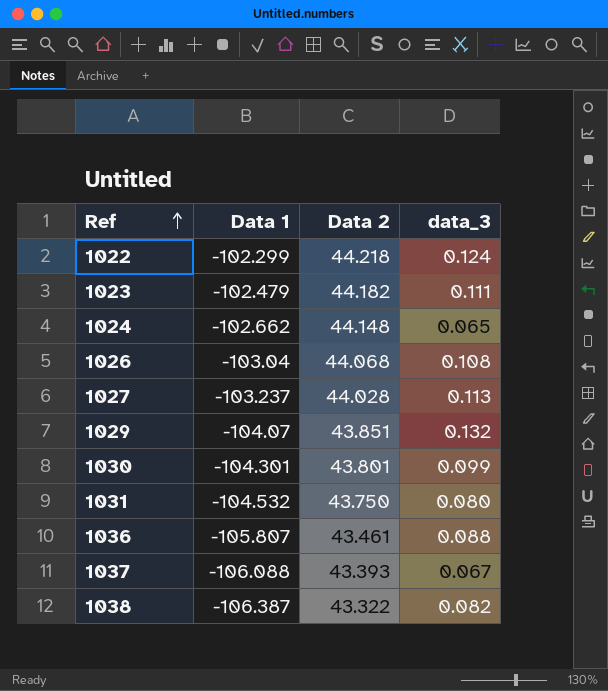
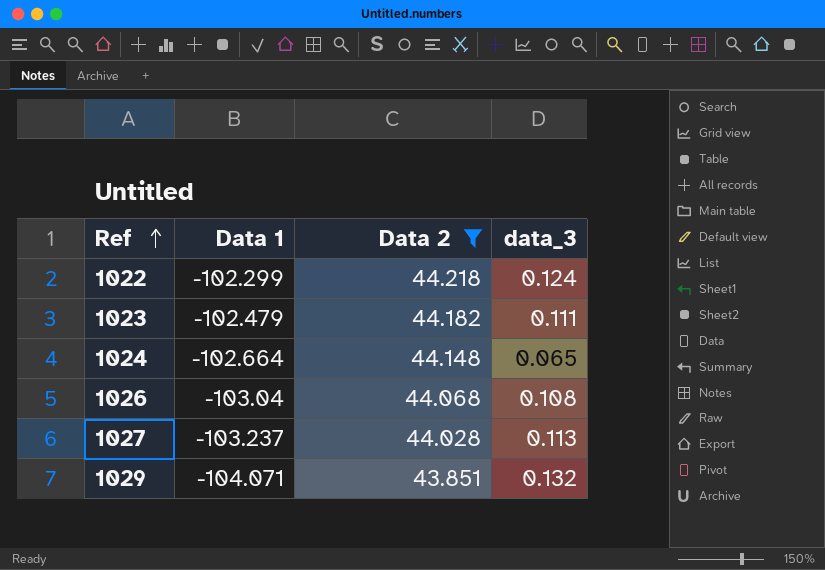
filter: none -> Data 2 >= 43.851
1024 | Data 1: -102.662 -> -102.664
1029 | Data 1: -104.07 -> -104.071

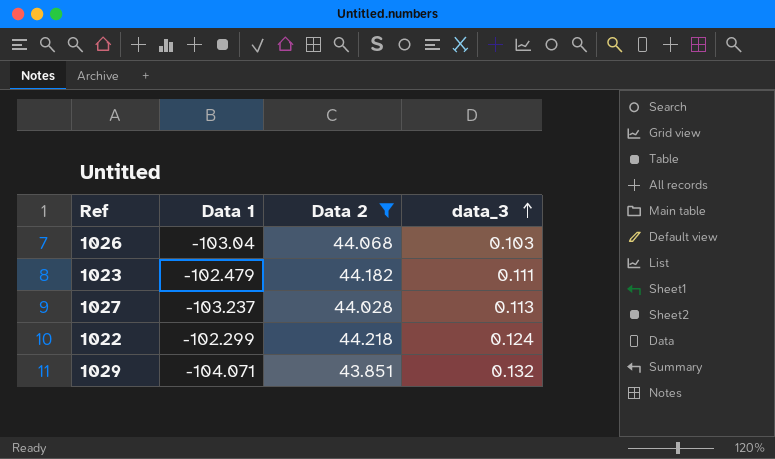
row order: Ref ascending -> data_3 ascending
row 1024: -102.664 | 44.148 | 0.065 -> none
1026 | data_3: 0.108 -> 0.103

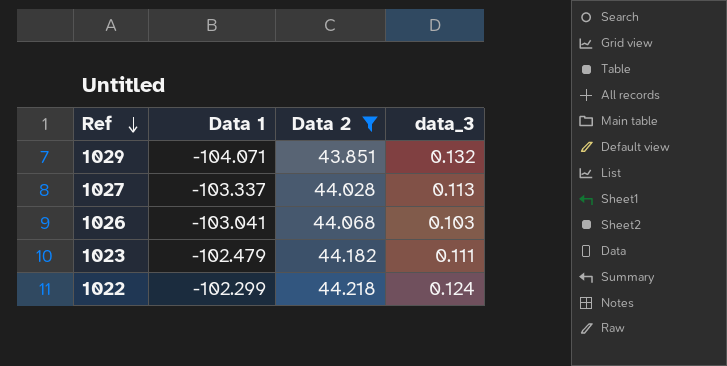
row order: data_3 ascending -> Ref descending
1027 | Data 1: -103.237 -> -103.337
1026 | Data 1: -103.04 -> -103.041

